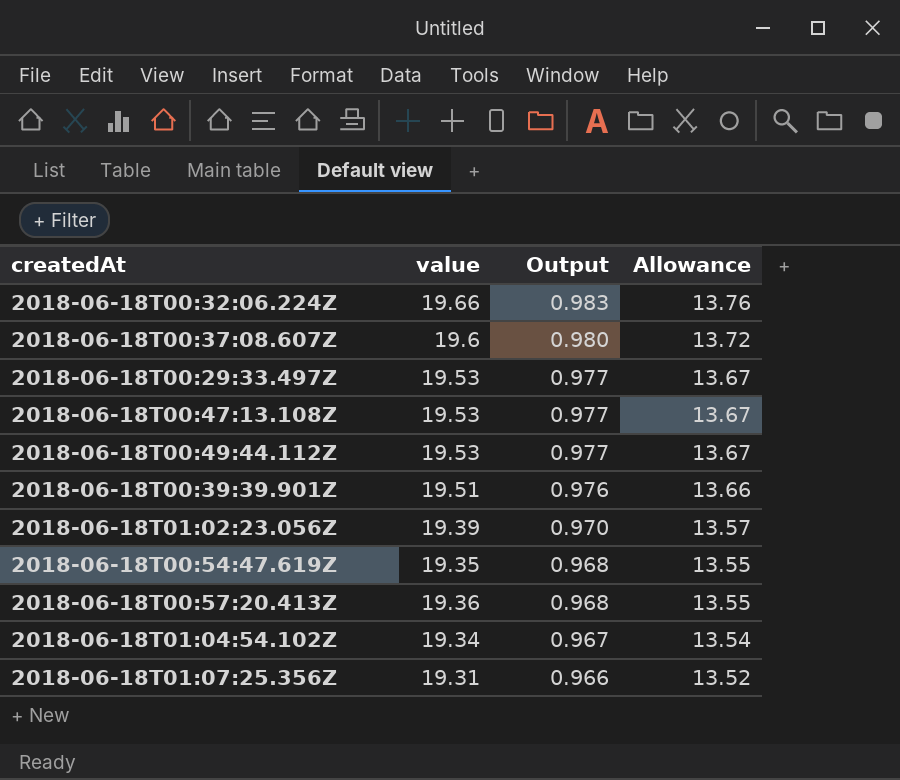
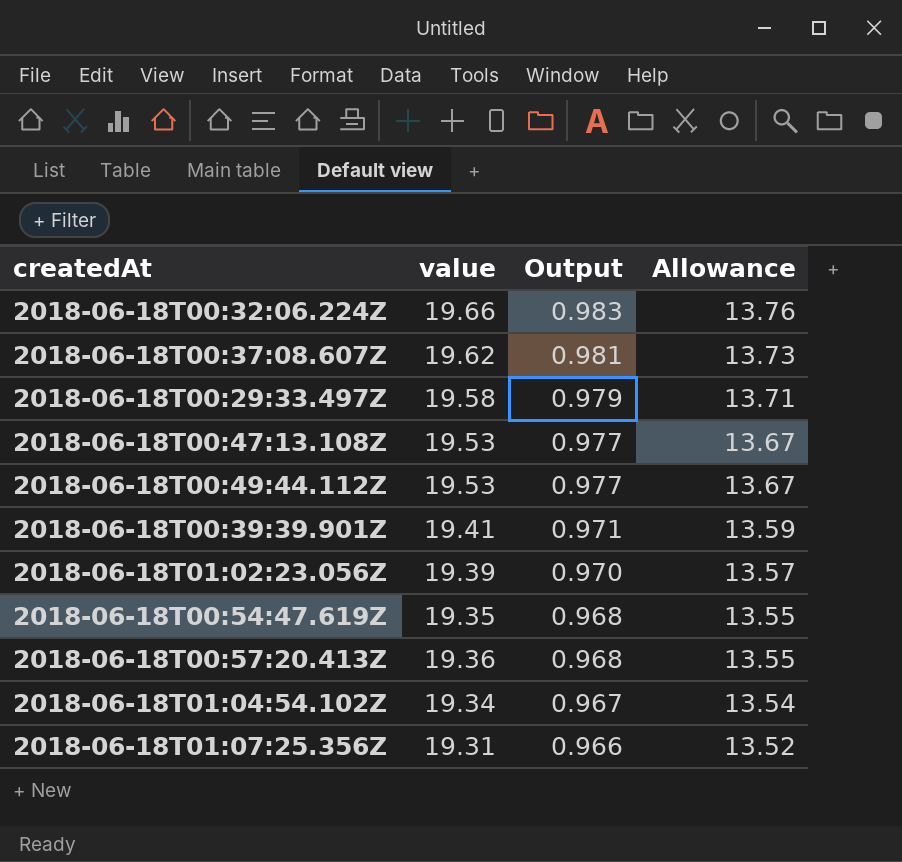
2018-06-18T00:37:08.607Z | value: 19.6 -> 19.62
2018-06-18T00:37:08.607Z | Output: 0.980 -> 0.981
2018-06-18T00:37:08.607Z | Allowance: 13.72 -> 13.73
2018-06-18T00:29:33.497Z | value: 19.53 -> 19.58
2018-06-18T00:29:33.497Z | Output: 0.977 -> 0.979
2018-06-18T00:29:33.497Z | Allowance: 13.67 -> 13.71
2018-06-18T00:39:39.901Z | value: 19.51 -> 19.41
2018-06-18T00:39:39.901Z | Output: 0.976 -> 0.971
2018-06-18T00:39:39.901Z | Allowance: 13.66 -> 13.59

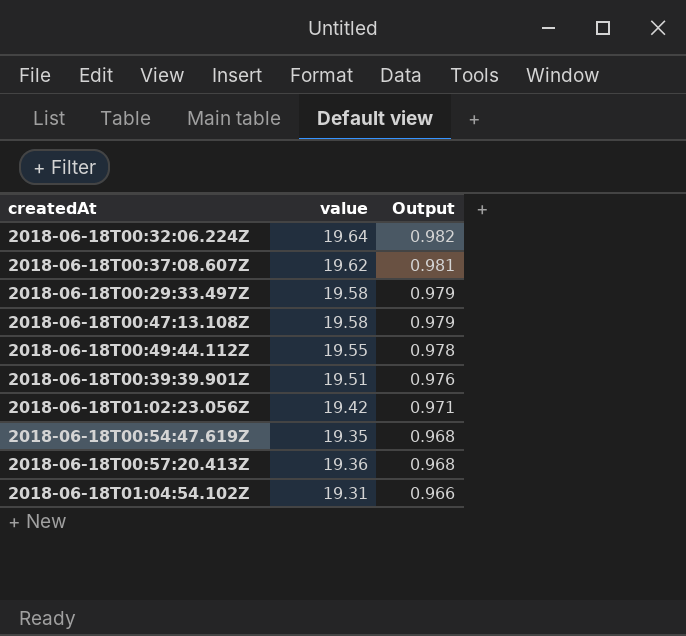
column Allowance | formula: [value] * 0.7 -> none
row 2018-06-18T01:07:25.356Z: 19.31 | 0.966 | 13.52 -> none
2018-06-18T00:32:06.224Z | value: 19.66 -> 19.64
2018-06-18T00:32:06.224Z | Output: 0.983 -> 0.982
2018-06-18T00:47:13.108Z | value: 19.53 -> 19.58
2018-06-18T00:47:13.108Z | Output: 0.977 -> 0.979
2018-06-18T00:49:44.112Z | value: 19.53 -> 19.55
2018-06-18T00:49:44.112Z | Output: 0.977 -> 0.978
2018-06-18T00:39:39.901Z | value: 19.41 -> 19.51
2018-06-18T00:39:39.901Z | Output: 0.971 -> 0.976
2018-06-18T01:02:23.056Z | value: 19.39 -> 19.42
2018-06-18T01:02:23.056Z | Output: 0.970 -> 0.971
2018-06-18T01:04:54.102Z | value: 19.34 -> 19.31
2018-06-18T01:04:54.102Z | Output: 0.967 -> 0.966

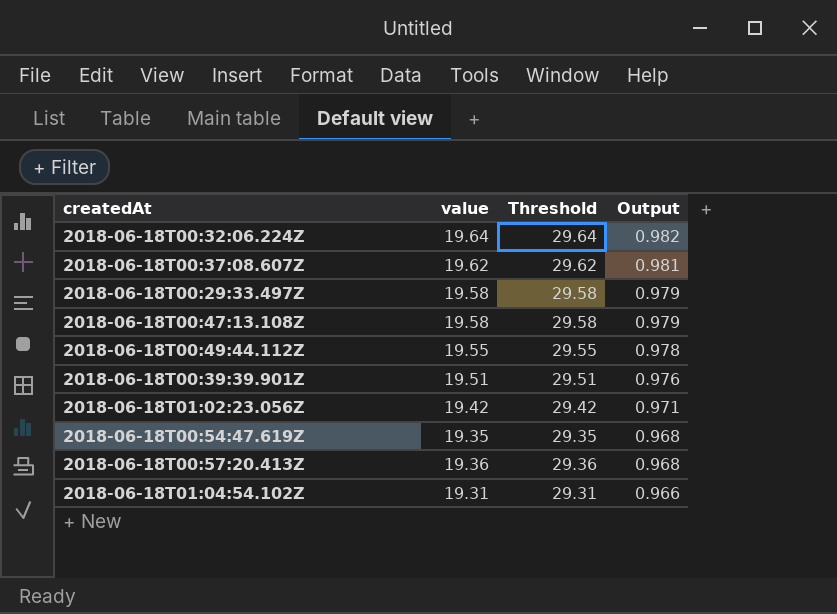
column Threshold | formula: none -> [value] + 10

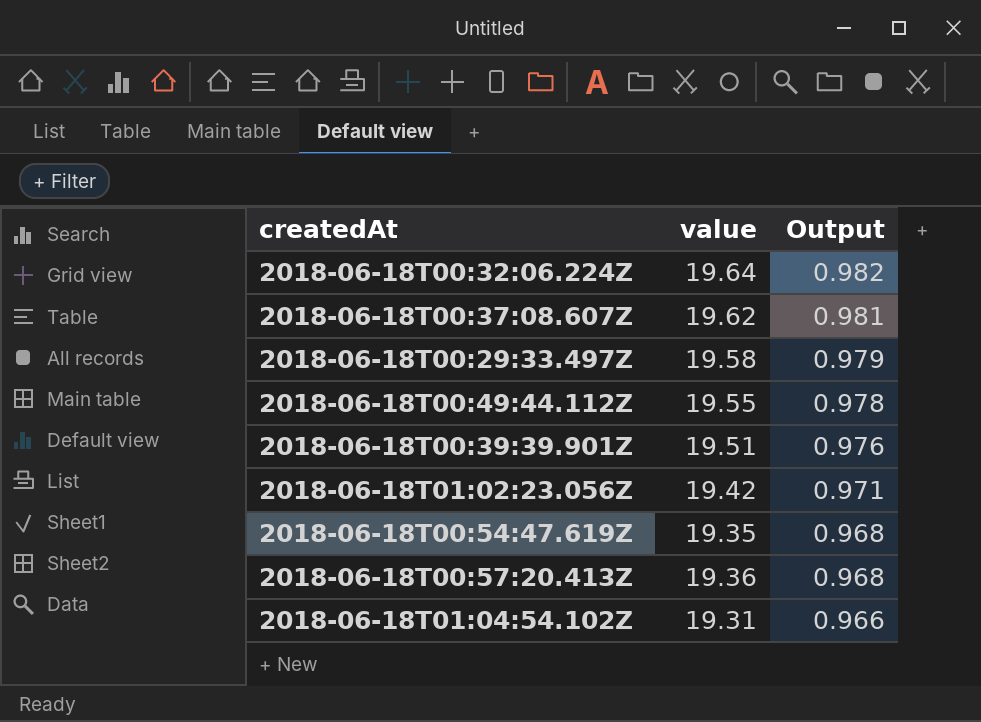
column Threshold | formula: [value] + 10 -> none
row 2018-06-18T00:47:13.108Z: 19.58 | 29.58 | 0.979 -> none

